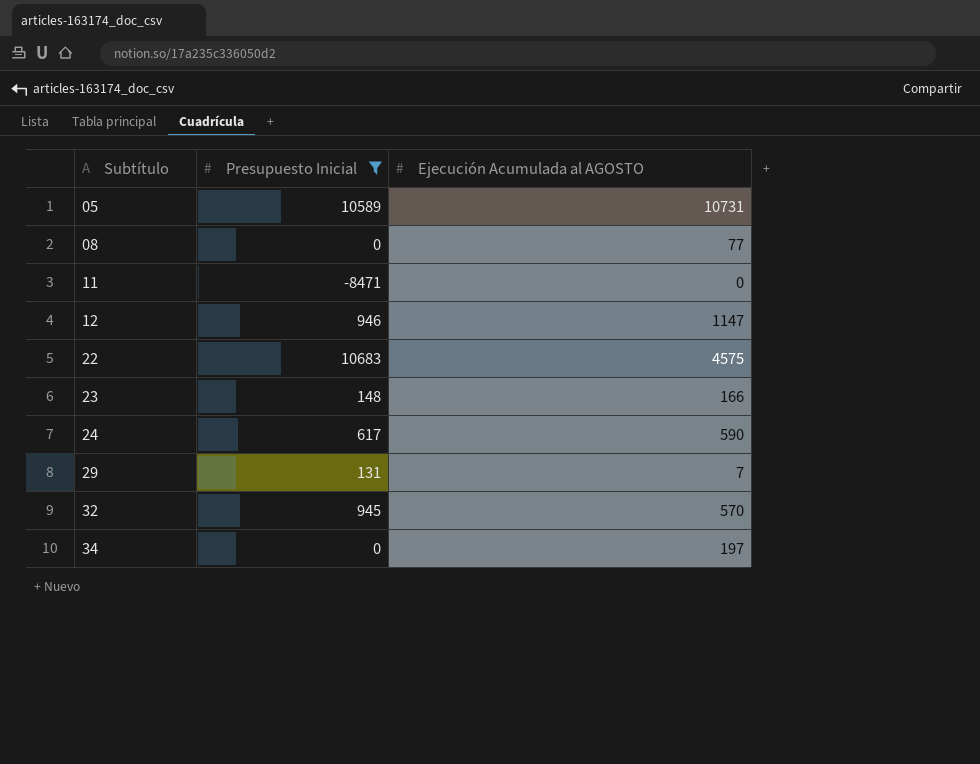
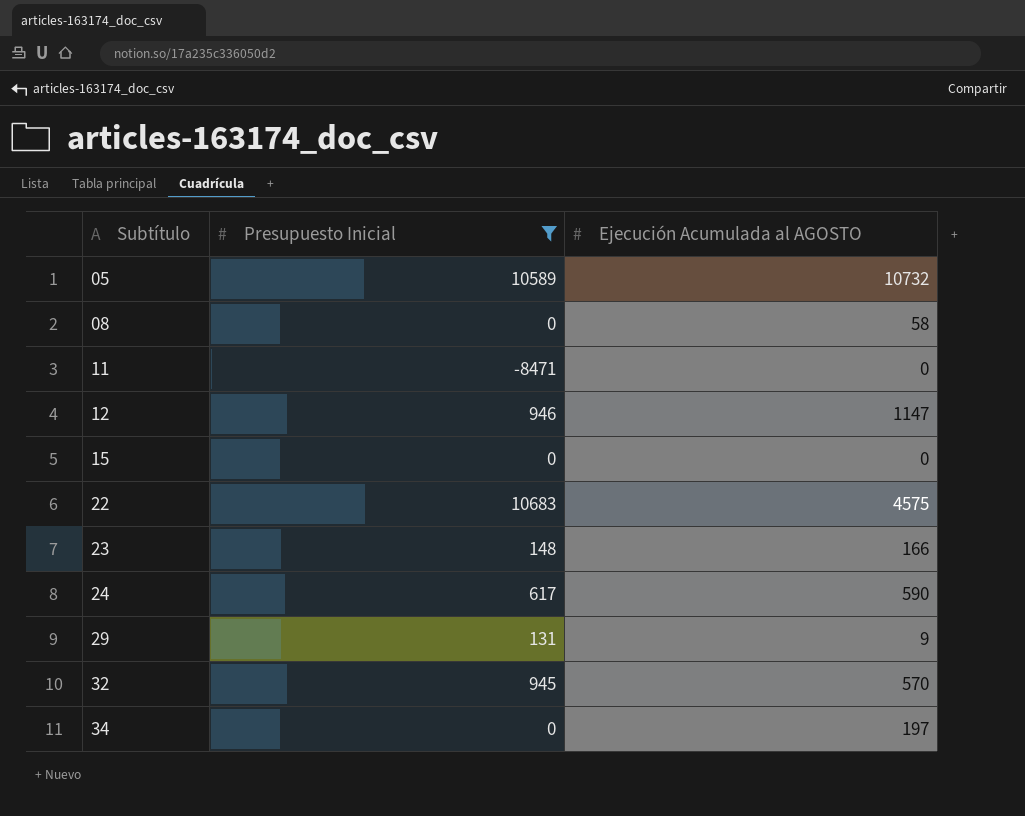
05 | Ejecución Acumulada al AGOSTO: 10731 -> 10732
08 | Ejecución Acumulada al AGOSTO: 77 -> 58
row 15: none -> 0 | 0
29 | Ejecución Acumulada al AGOSTO: 7 -> 9

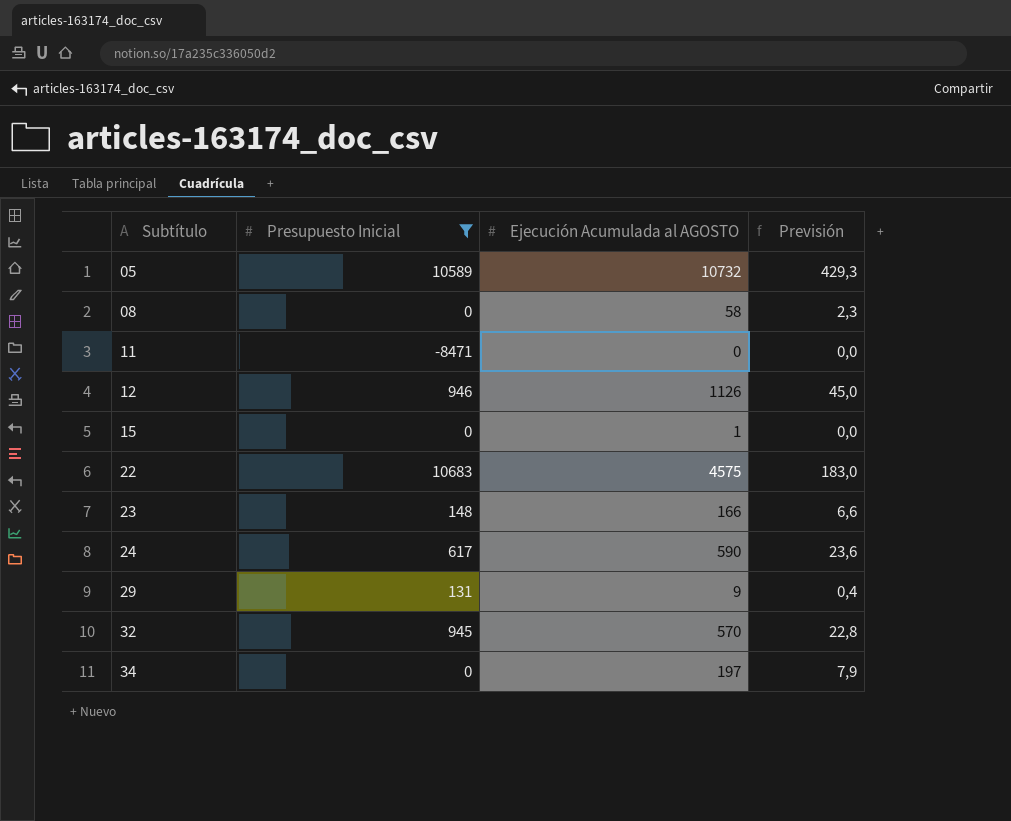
column Previsión | formula: none -> [Ejecución Acumulada al AGOSTO] * 0,04
12 | Ejecución Acumulada al AGOSTO: 1147 -> 1126
15 | Ejecución Acumulada al AGOSTO: 0 -> 1

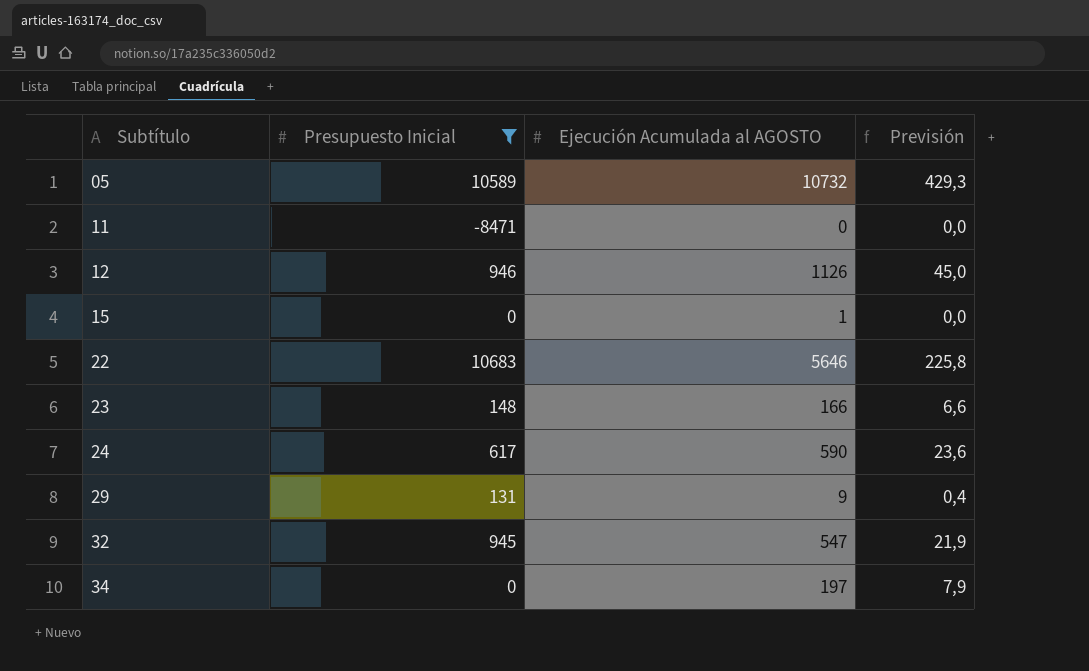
row 08: 0 | 58 | 2,3 -> none
22 | Ejecución Acumulada al AGOSTO: 4575 -> 5646
22 | Previsión: 183,0 -> 225,8
32 | Ejecución Acumulada al AGOSTO: 570 -> 547
32 | Previsión: 22,8 -> 21,9

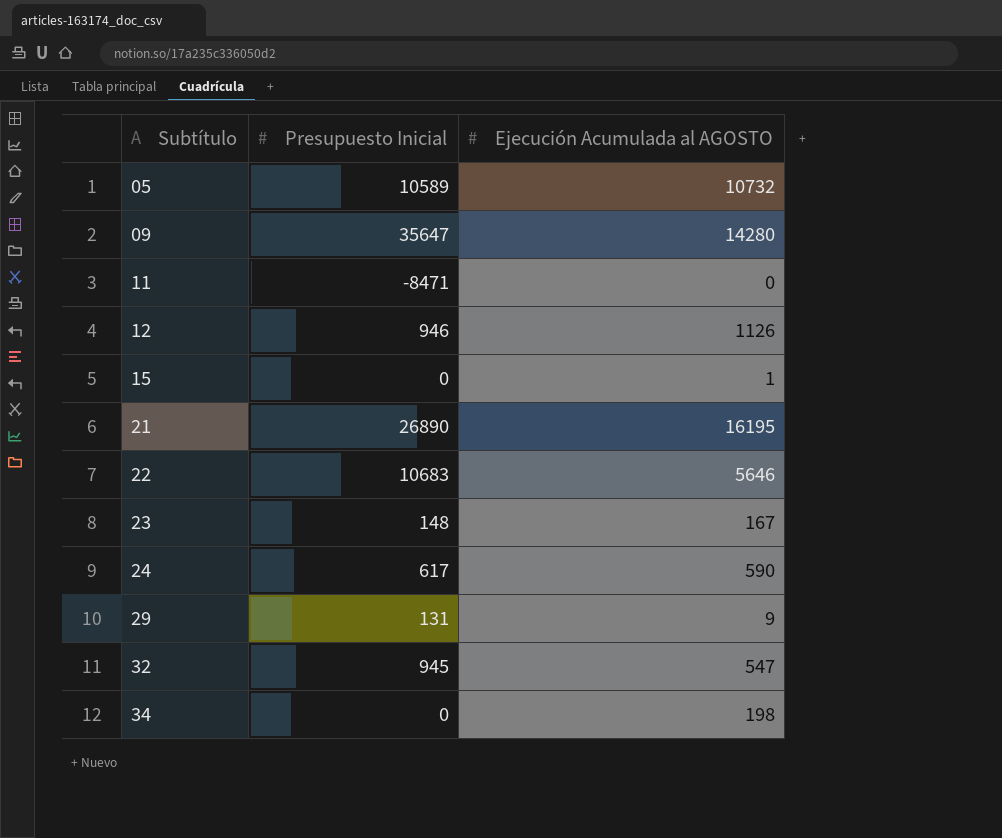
filter: Presupuesto Inicial <= 10683 -> none
column Previsión | formula: [Ejecución Acumulada al AGOSTO] * 0,04 -> none
23 | Ejecución Acumulada al AGOSTO: 166 -> 167
34 | Ejecución Acumulada al AGOSTO: 197 -> 198

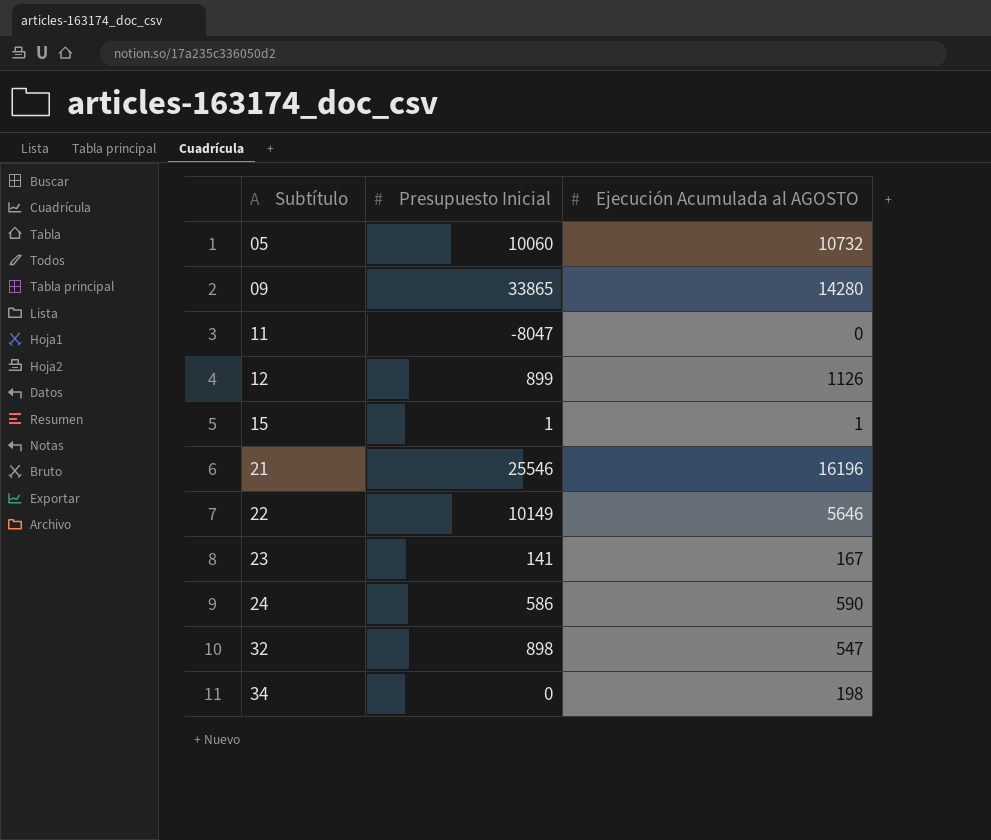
row 29: 131 | 9 -> none
05 | Presupuesto Inicial: 10589 -> 10060
09 | Presupuesto Inicial: 35647 -> 33865
11 | Presupuesto Inicial: -8471 -> -8047
12 | Presupuesto Inicial: 946 -> 899
15 | Presupuesto Inicial: 0 -> 1
21 | Presupuesto Inicial: 26890 -> 25546
21 | Ejecución Acumulada al AGOSTO: 16195 -> 16196
22 | Presupuesto Inicial: 10683 -> 10149
23 | Presupuesto Inicial: 148 -> 141
24 | Presupuesto Inicial: 617 -> 586
32 | Presupuesto Inicial: 945 -> 898

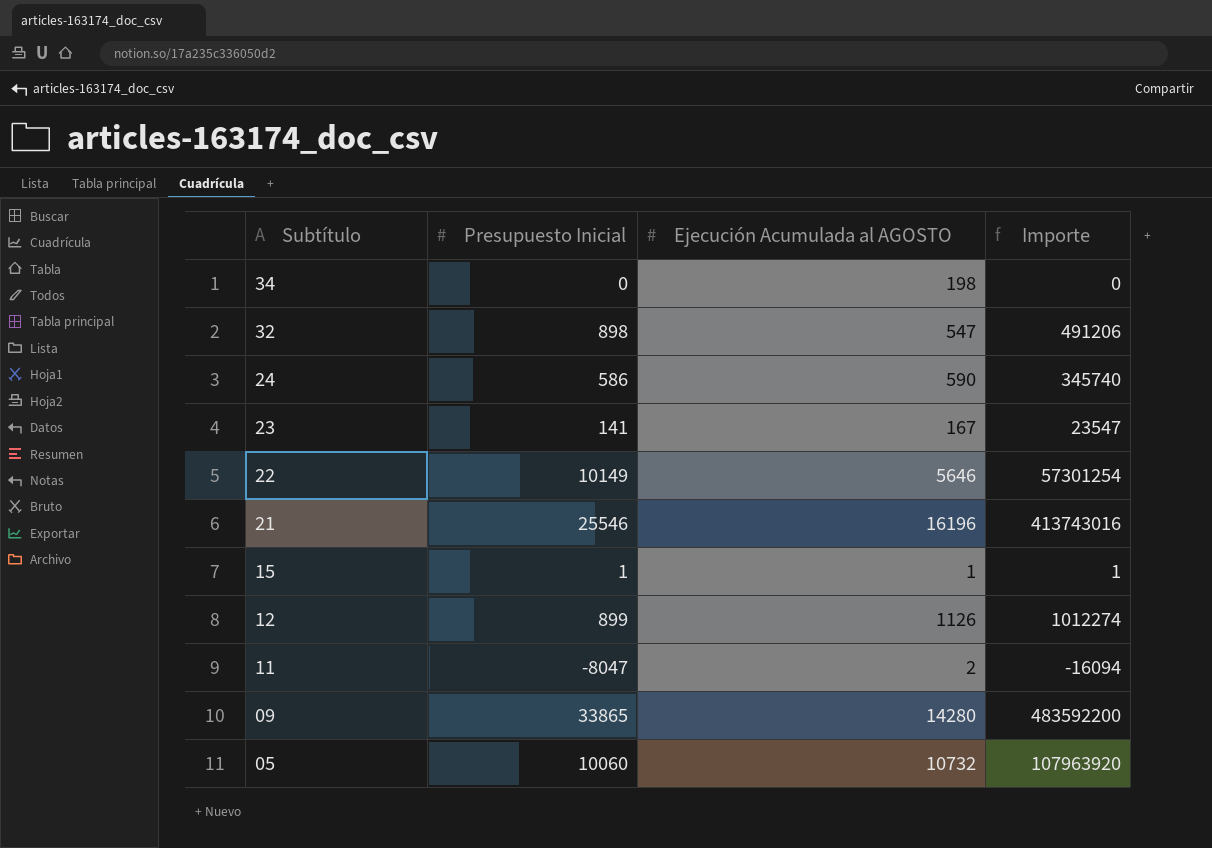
row order: Subtítulo ascending -> Subtítulo descending
column Importe | formula: none -> [Presupuesto Inicial] * [Ejecución Acumulada al AGOSTO]
11 | Ejecución Acumulada al AGOSTO: 0 -> 2

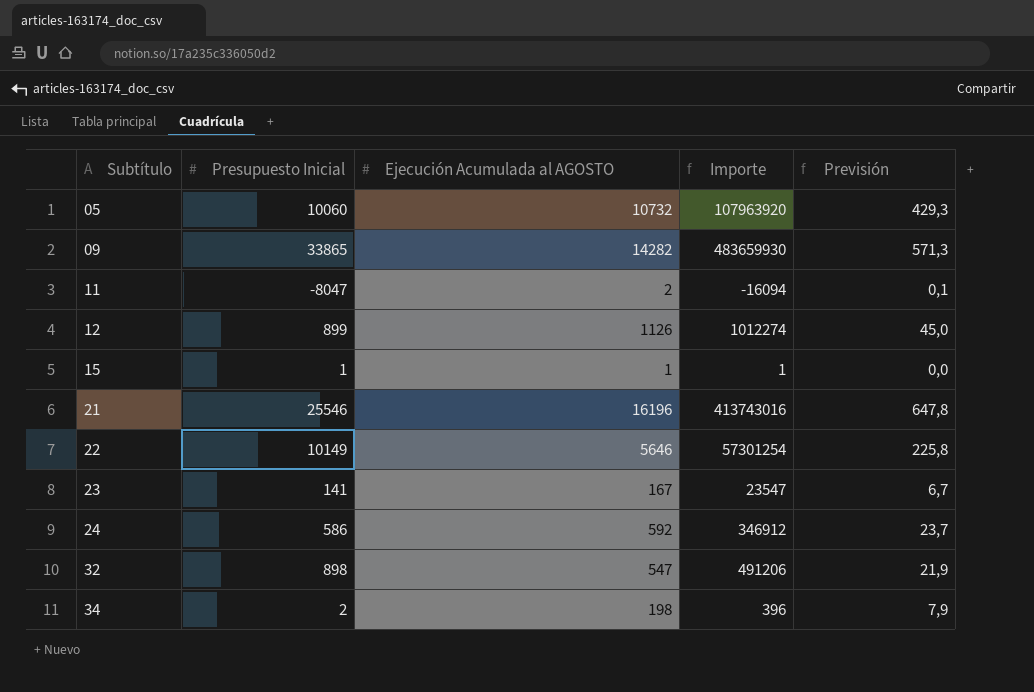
row order: Subtítulo descending -> Subtítulo ascending
column Previsión | formula: none -> [Ejecución Acumulada al AGOSTO] * 0,04
09 | Ejecución Acumulada al AGOSTO: 14280 -> 14282
09 | Importe: 483592200 -> 483659930
24 | Ejecución Acumulada al AGOSTO: 590 -> 592
24 | Importe: 345740 -> 346912
34 | Presupuesto Inicial: 0 -> 2
34 | Importe: 0 -> 396

